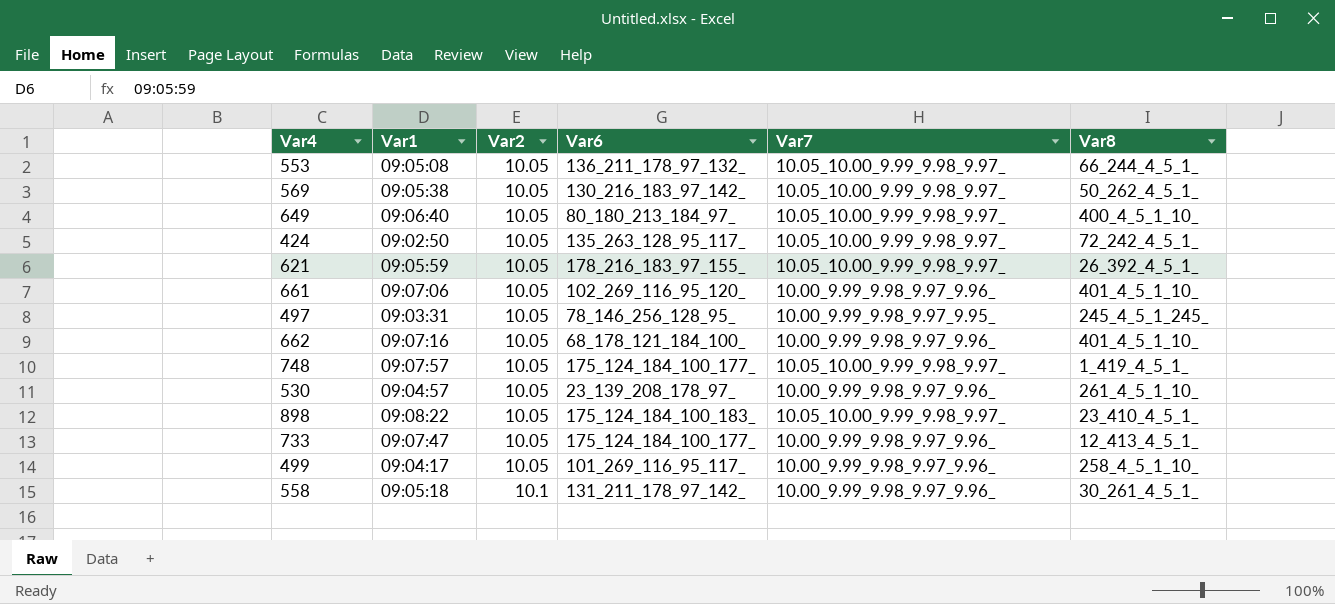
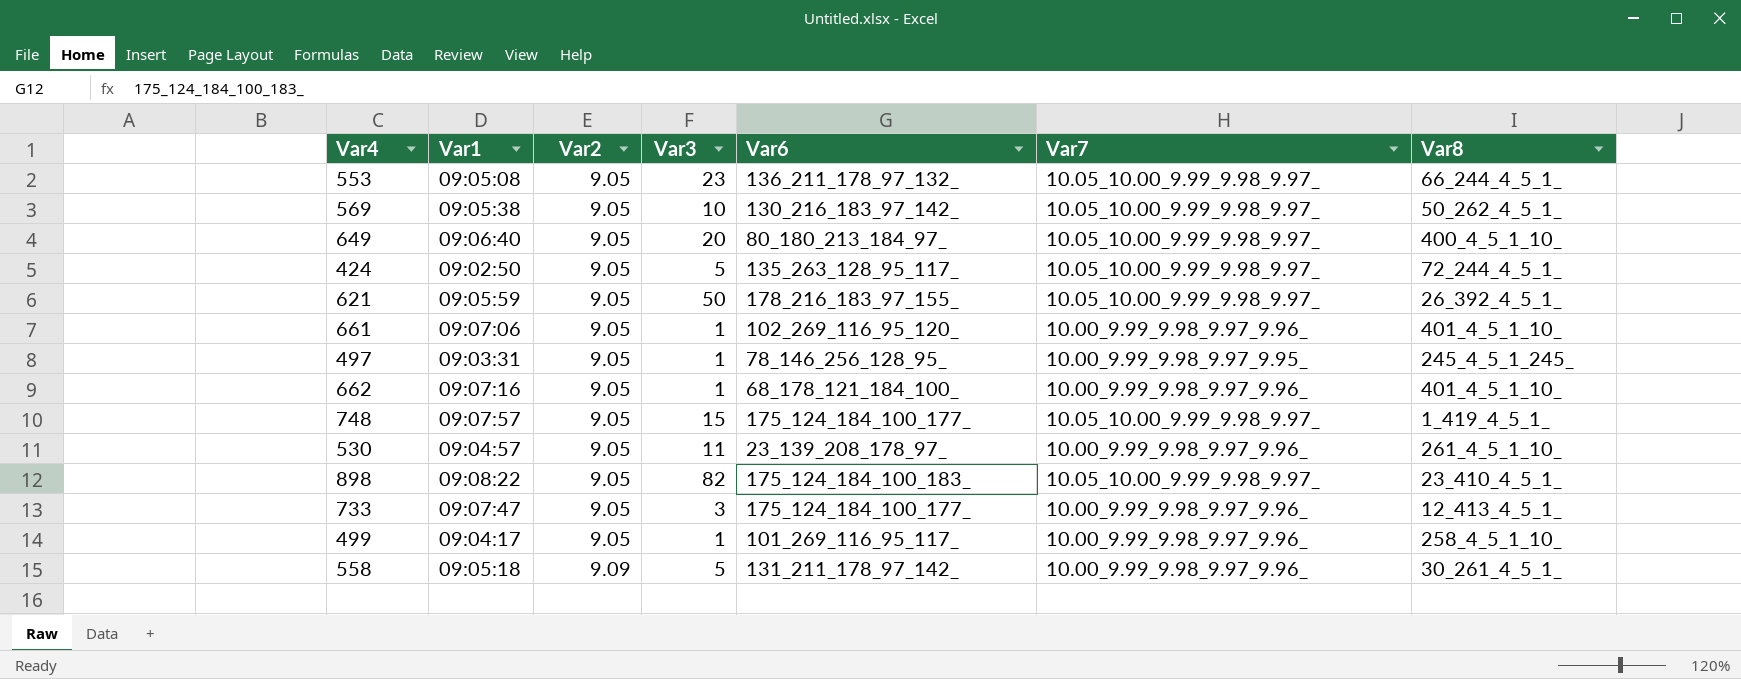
column Var3 | position: none -> 4
553 | Var2: 10.05 -> 9.05
569 | Var2: 10.05 -> 9.05
649 | Var2: 10.05 -> 9.05
424 | Var2: 10.05 -> 9.05
424 | Var8: 72_242_4_5_1_ -> 72_244_4_5_1_
621 | Var2: 10.05 -> 9.05
661 | Var2: 10.05 -> 9.05
497 | Var2: 10.05 -> 9.05
662 | Var2: 10.05 -> 9.05
748 | Var2: 10.05 -> 9.05
530 | Var2: 10.05 -> 9.05
898 | Var2: 10.05 -> 9.05
733 | Var2: 10.05 -> 9.05
499 | Var2: 10.05 -> 9.05
558 | Var2: 10.1 -> 9.09

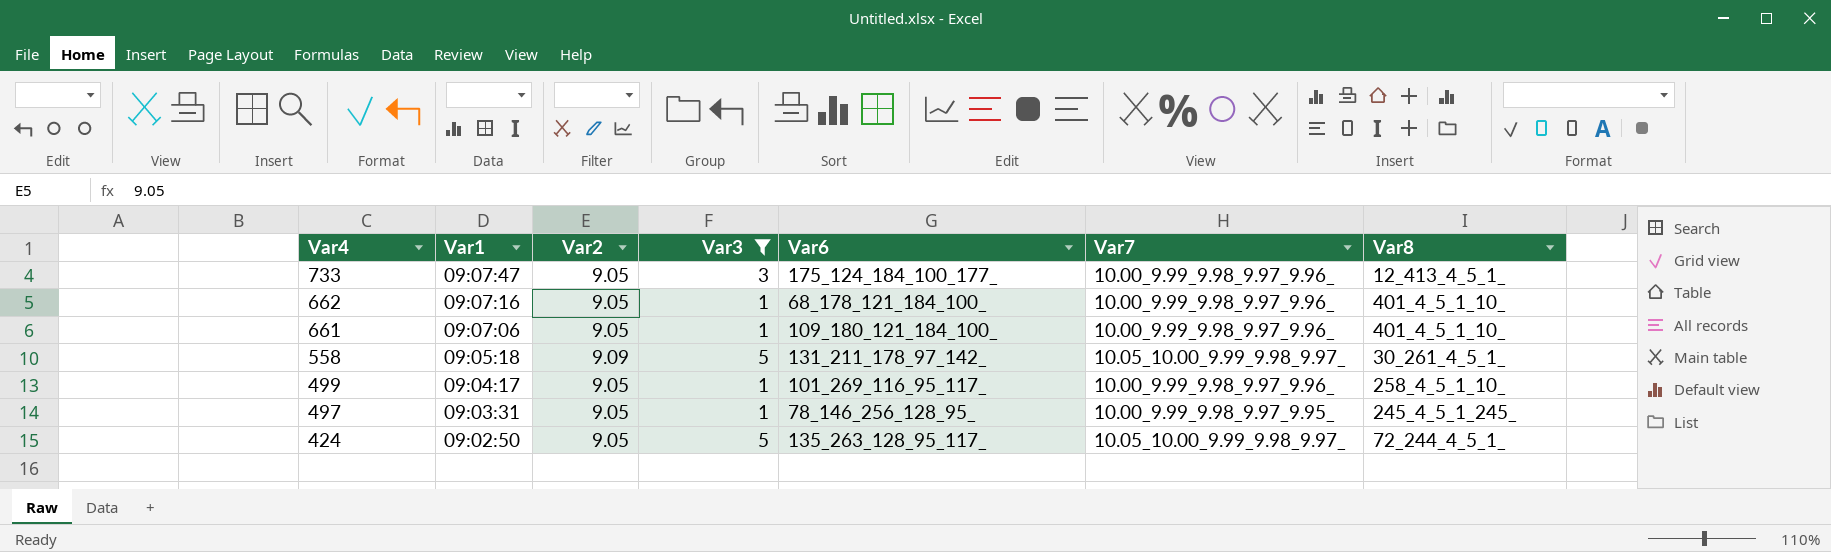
filter: none -> Var3 <= 5
row order: Var2 ascending -> Var4 descending
661 | Var6: 102_269_116_95_120_ -> 109_180_121_184_100_
558 | Var7: 10.00_9.99_9.98_9.97_9.96_ -> 10.05_10.00_9.99_9.98_9.97_

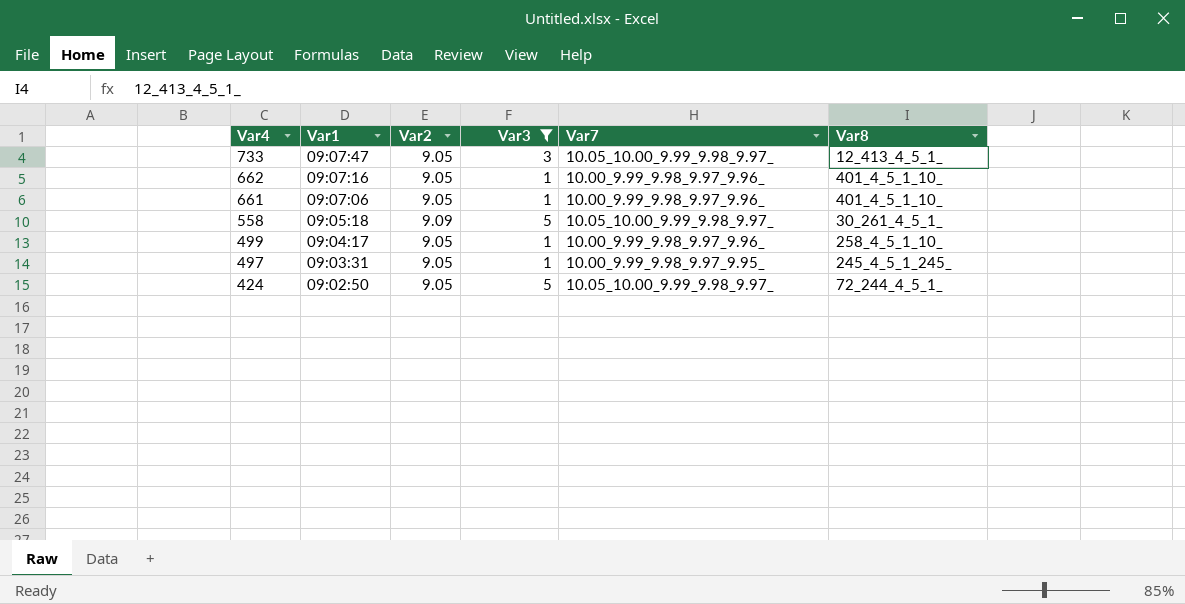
column Var6 | position: 5 -> none
733 | Var7: 10.00_9.99_9.98_9.97_9.96_ -> 10.05_10.00_9.99_9.98_9.97_

